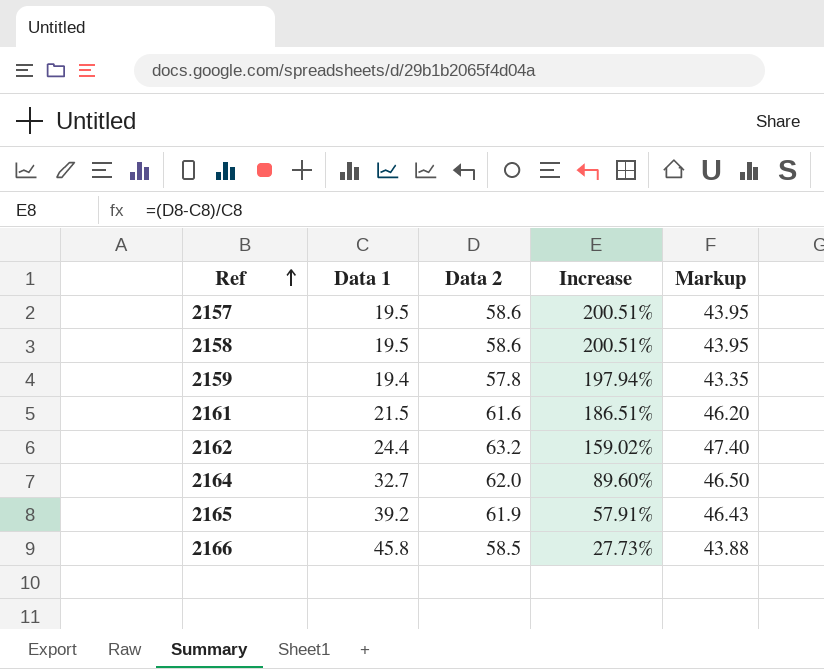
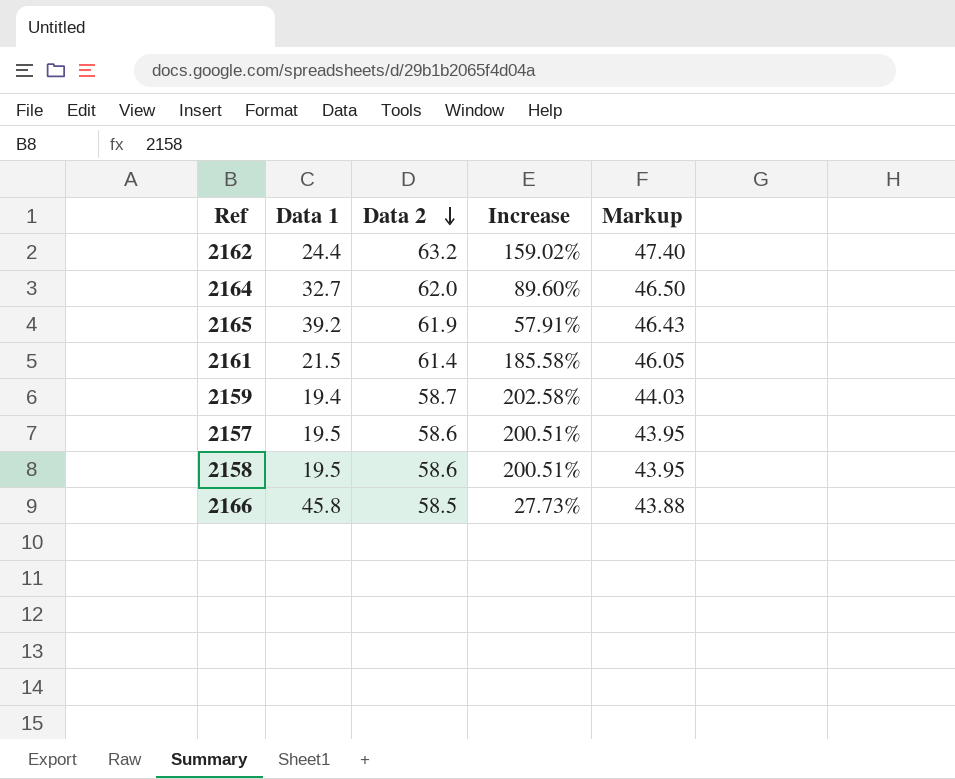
row order: Ref ascending -> Data 2 descending
2161 | Data 2: 61.6 -> 61.4
2161 | Increase: 186.51% -> 185.58%
2161 | Markup: 46.20 -> 46.05
2159 | Data 2: 57.8 -> 58.7
2159 | Increase: 197.94% -> 202.58%
2159 | Markup: 43.35 -> 44.03

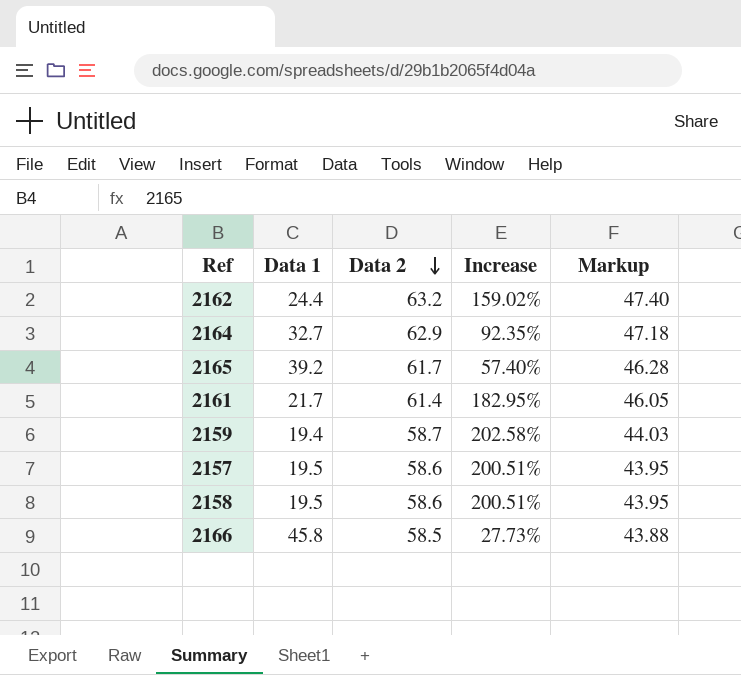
2164 | Data 2: 62.0 -> 62.9
2164 | Increase: 89.60% -> 92.35%
2164 | Markup: 46.50 -> 47.18
2165 | Data 2: 61.9 -> 61.7
2165 | Increase: 57.91% -> 57.40%
2165 | Markup: 46.43 -> 46.28
2161 | Data 1: 21.5 -> 21.7
2161 | Increase: 185.58% -> 182.95%

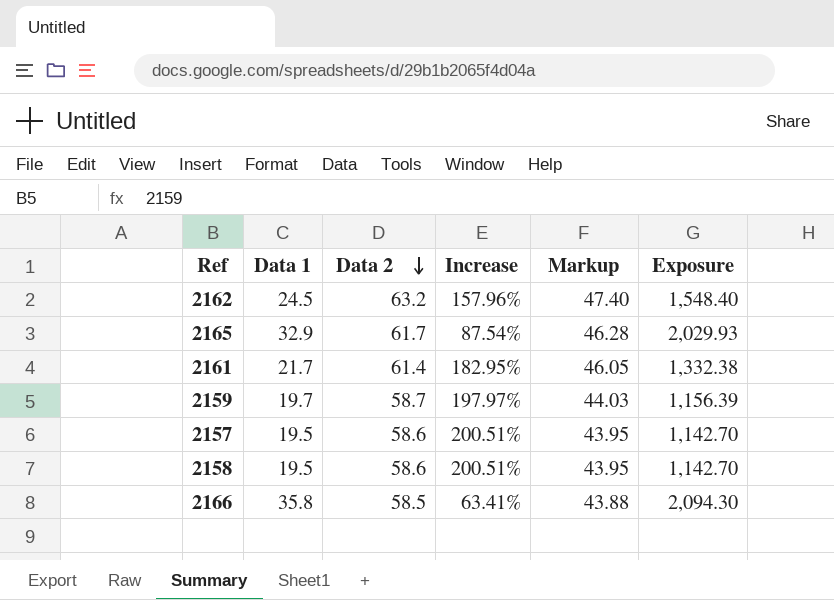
column Exposure | formula: none -> [Data 1] * [Data 2]
row 2164: 32.7 | 62.9 | 92.35% | 47.18 -> none
2162 | Data 1: 24.4 -> 24.5
2162 | Increase: 159.02% -> 157.96%
2165 | Data 1: 39.2 -> 32.9
2165 | Increase: 57.40% -> 87.54%
2159 | Data 1: 19.4 -> 19.7
2159 | Increase: 202.58% -> 197.97%
2166 | Data 1: 45.8 -> 35.8
2166 | Increase: 27.73% -> 63.41%

